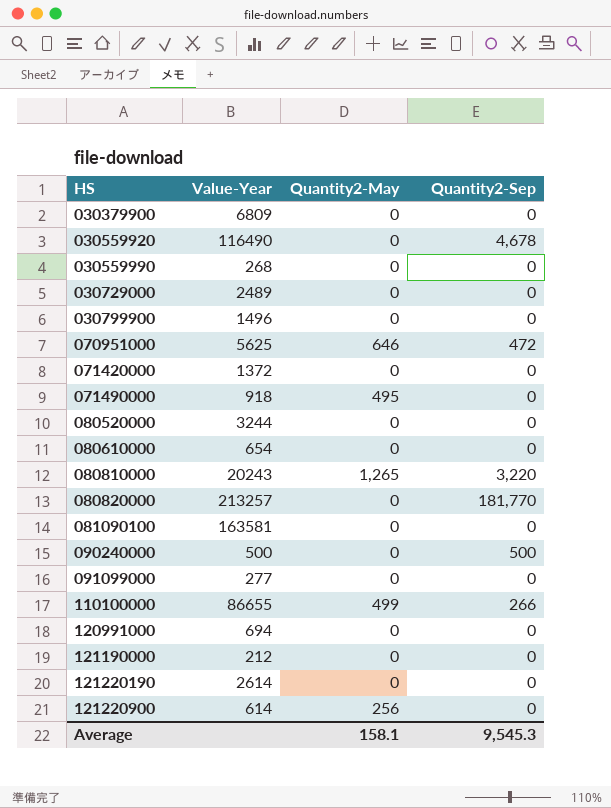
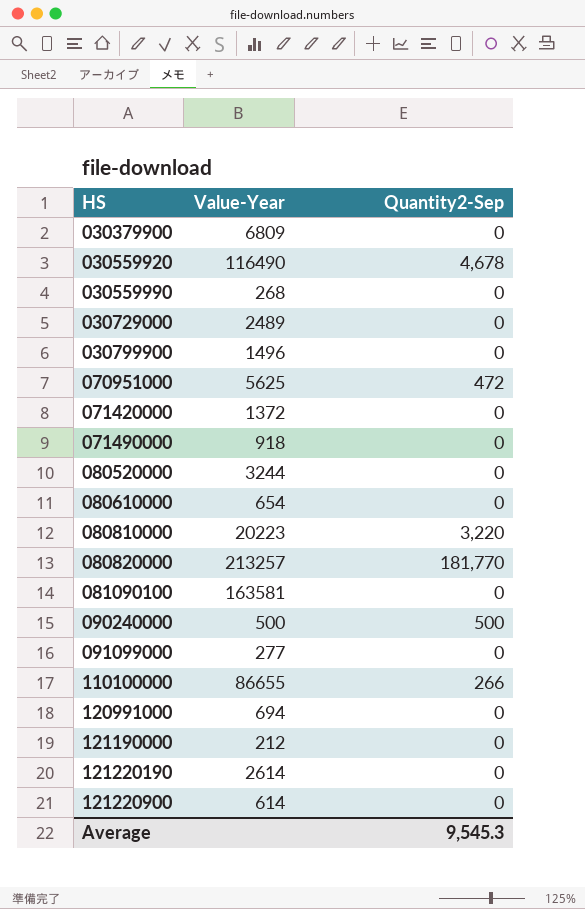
column Quantity2-May | position: 3 -> none
080810000 | Value-Year: 20243 -> 20223

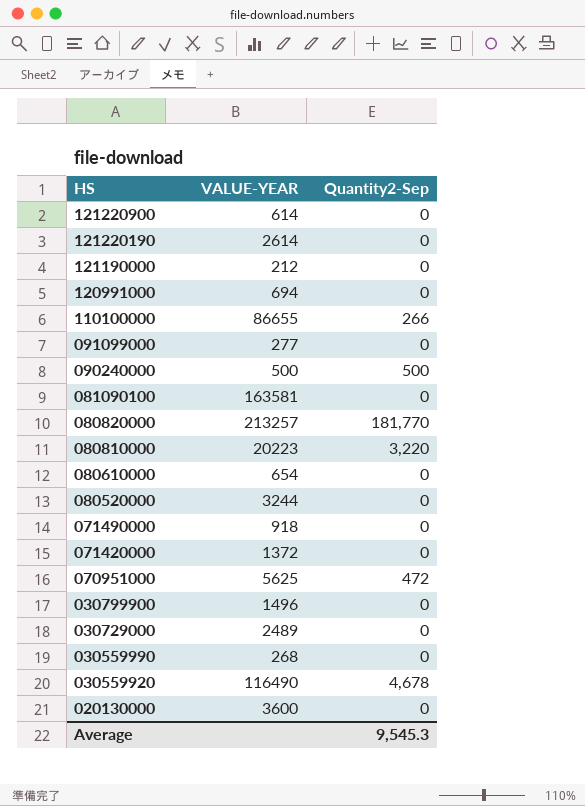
row order: HS ascending -> HS descending
column name: Value-Year -> VALUE-YEAR
row 030379900: 6809 | 0 -> none
row 020130000: none -> 3600 | 0

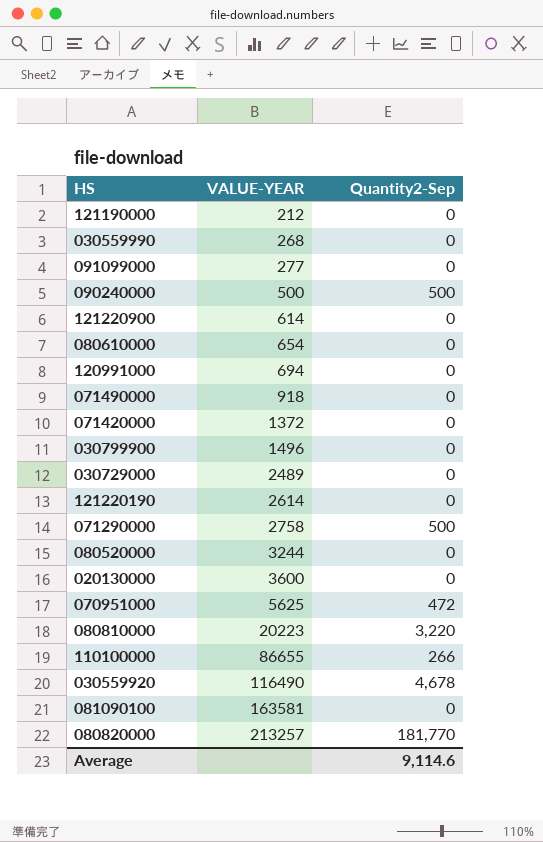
row order: HS descending -> VALUE-YEAR ascending
row 071290000: none -> 2758 | 500
Average | Quantity2-Sep: 9,545.3 -> 9,114.6

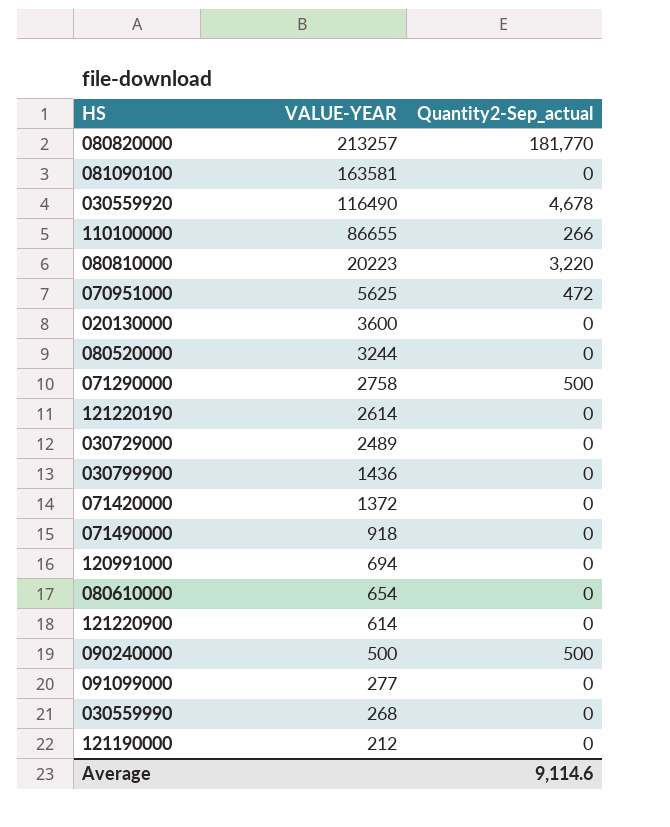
row order: VALUE-YEAR ascending -> VALUE-YEAR descending
column name: Quantity2-Sep -> Quantity2-Sep_actual
030799900 | VALUE-YEAR: 1496 -> 1436

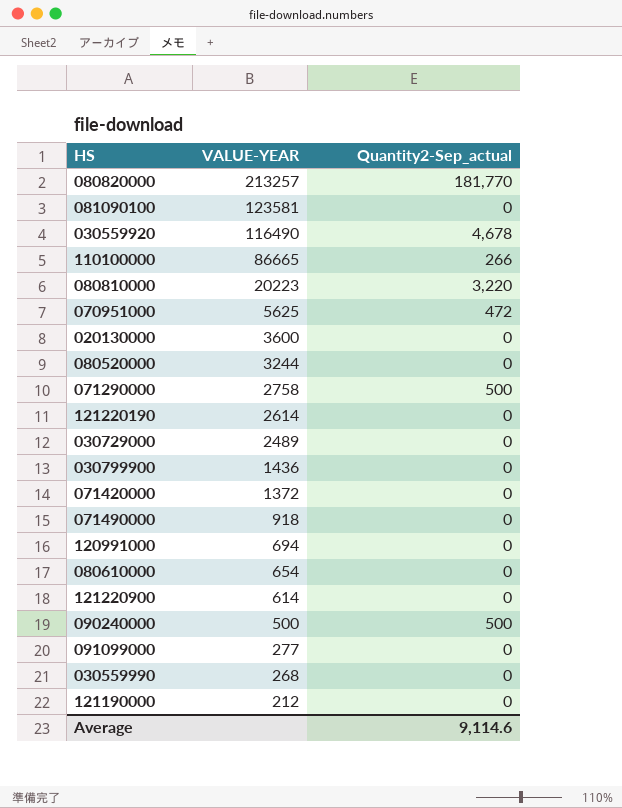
081090100 | VALUE-YEAR: 163581 -> 123581
110100000 | VALUE-YEAR: 86655 -> 86665

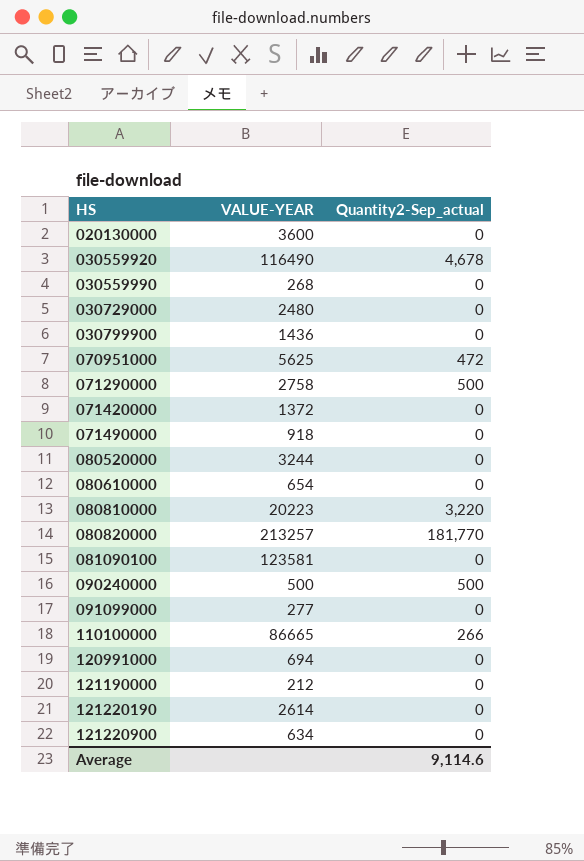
row order: VALUE-YEAR descending -> HS ascending
030729000 | VALUE-YEAR: 2489 -> 2480
121220900 | VALUE-YEAR: 614 -> 634

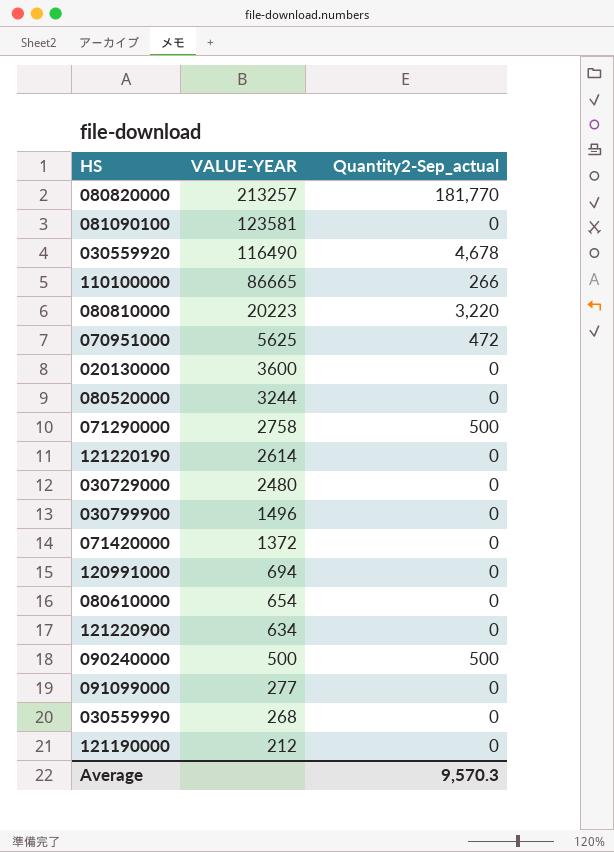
row order: HS ascending -> VALUE-YEAR descending
row 071490000: 918 | 0 -> none
030799900 | VALUE-YEAR: 1436 -> 1496
Average | Quantity2-Sep_actual: 9,114.6 -> 9,570.3

